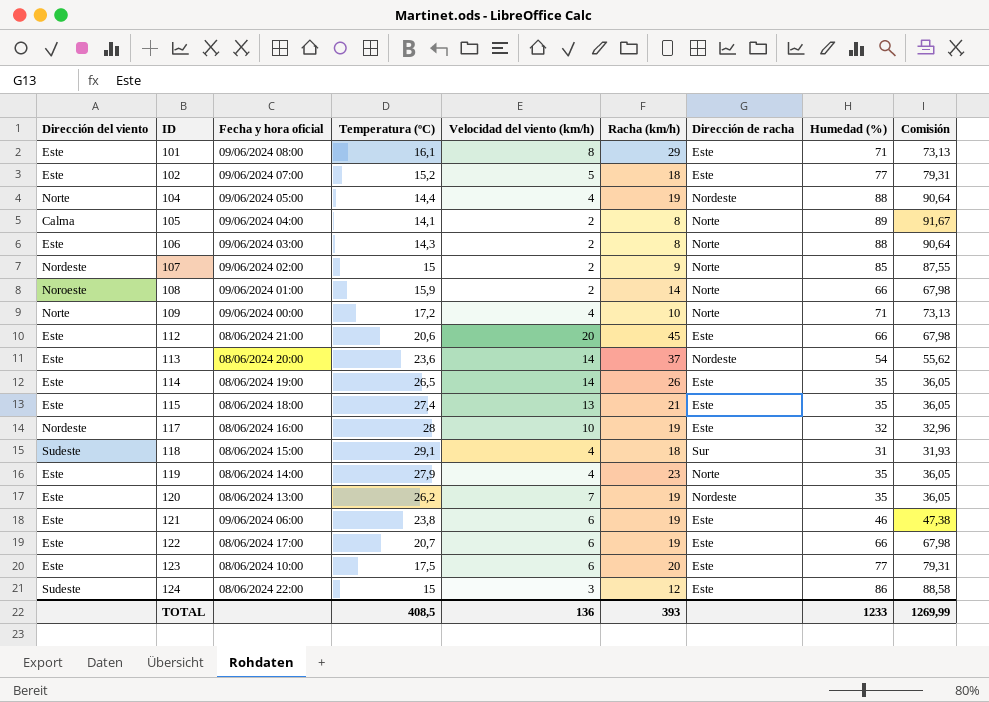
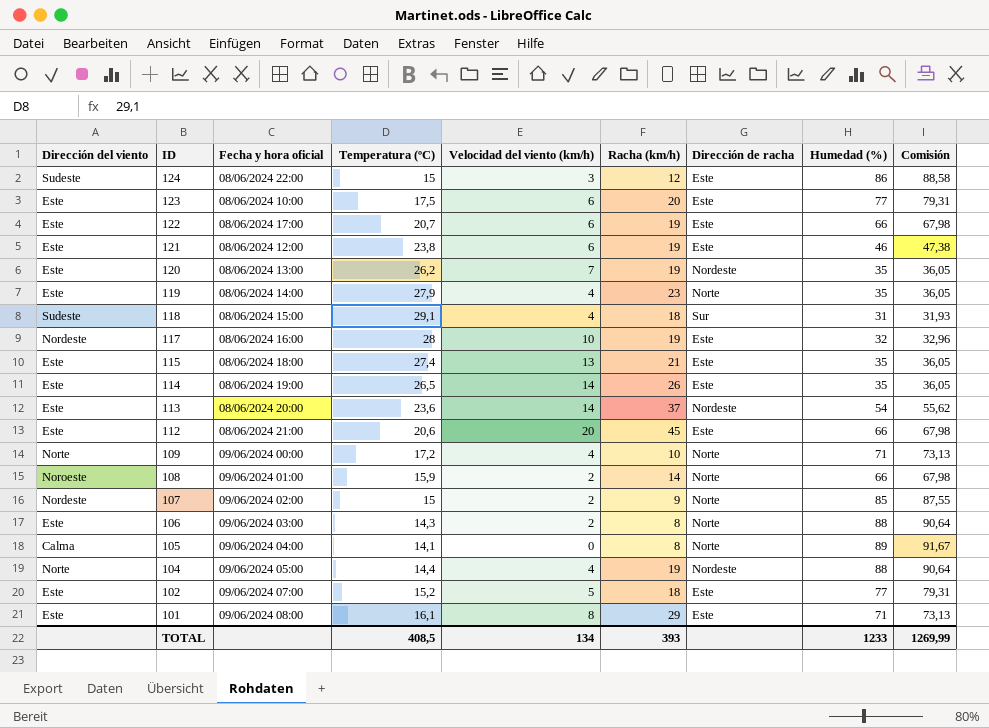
row order: ID ascending -> ID descending
121 | Fecha y hora oficial: 09/06/2024 06:00 -> 08/06/2024 12:00
105 | Velocidad del viento (km/h): 2 -> 0
TOTAL | Velocidad del viento (km/h): 136 -> 134

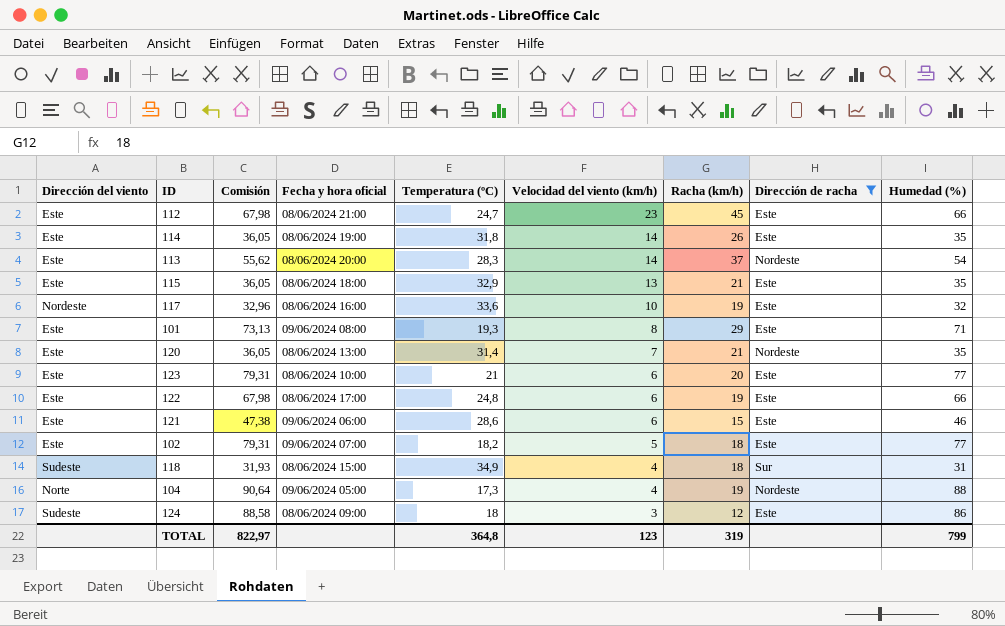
filter: none -> Dirección de racha != Norte
row order: ID descending -> Velocidad del viento (km/h) descending
column Comisión | position: 9 -> 3
112 | Temperatura (ºC): 20,6 -> 24,7
112 | Velocidad del viento (km/h): 20 -> 23
114 | Temperatura (ºC): 26,5 -> 31,8
113 | Temperatura (ºC): 23,6 -> 28,3
115 | Temperatura (ºC): 27,4 -> 32,9
117 | Temperatura (ºC): 28 -> 33,6
101 | Temperatura (ºC): 16,1 -> 19,3
120 | Temperatura (ºC): 26,2 -> 31,4
120 | Racha (km/h): 19 -> 21
123 | Temperatura (ºC): 17,5 -> 21
122 | Temperatura (ºC): 20,7 -> 24,8
121 | Fecha y hora oficial: 08/06/2024 12:00 -> 09/06/2024 06:00
121 | Temperatura (ºC): 23,8 -> 28,6
121 | Racha (km/h): 19 -> 15
102 | Temperatura (ºC): 15,2 -> 18,2
118 | Temperatura (ºC): 29,1 -> 34,9
104 | Temperatura (ºC): 14,4 -> 17,3
124 | Fecha y hora oficial: 08/06/2024 22:00 -> 08/06/2024 09:00
124 | Temperatura (ºC): 15 -> 18
TOTAL | Comisión: 1269,99 -> 822,97
TOTAL | Temperatura (ºC): 408,5 -> 364,8
TOTAL | Velocidad del viento (km/h): 134 -> 123
TOTAL | Racha (km/h): 393 -> 319
TOTAL | Humedad (%): 1233 -> 799

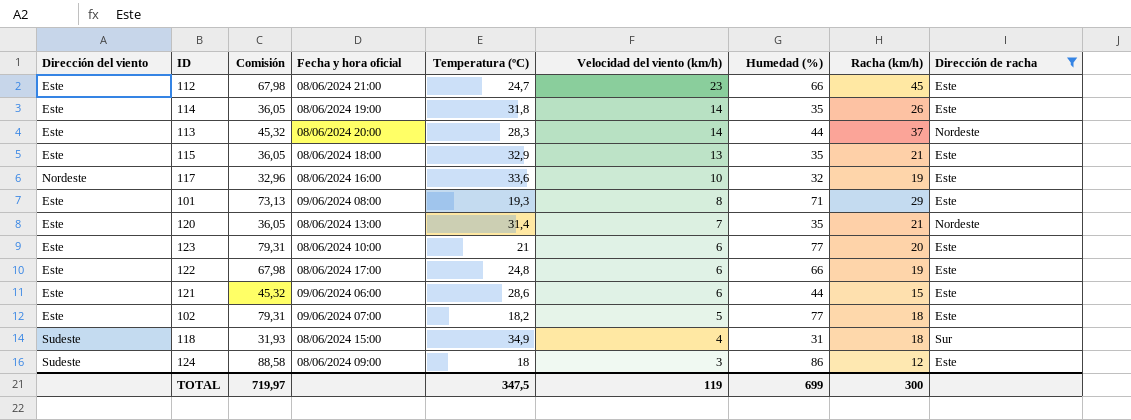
column Humedad (%) | position: 9 -> 7
row 104: Norte | 90,64 | 09/06/2024 05:00 | 17,3 | 4 | 19 | Nordeste | 88 -> none
113 | Comisión: 55,62 -> 45,32
113 | Humedad (%): 54 -> 44
121 | Comisión: 47,38 -> 45,32
121 | Humedad (%): 46 -> 44
TOTAL | Comisión: 822,97 -> 719,97
TOTAL | Temperatura (ºC): 364,8 -> 347,5
TOTAL | Velocidad del viento (km/h): 123 -> 119
TOTAL | Humedad (%): 799 -> 699
TOTAL | Racha (km/h): 319 -> 300

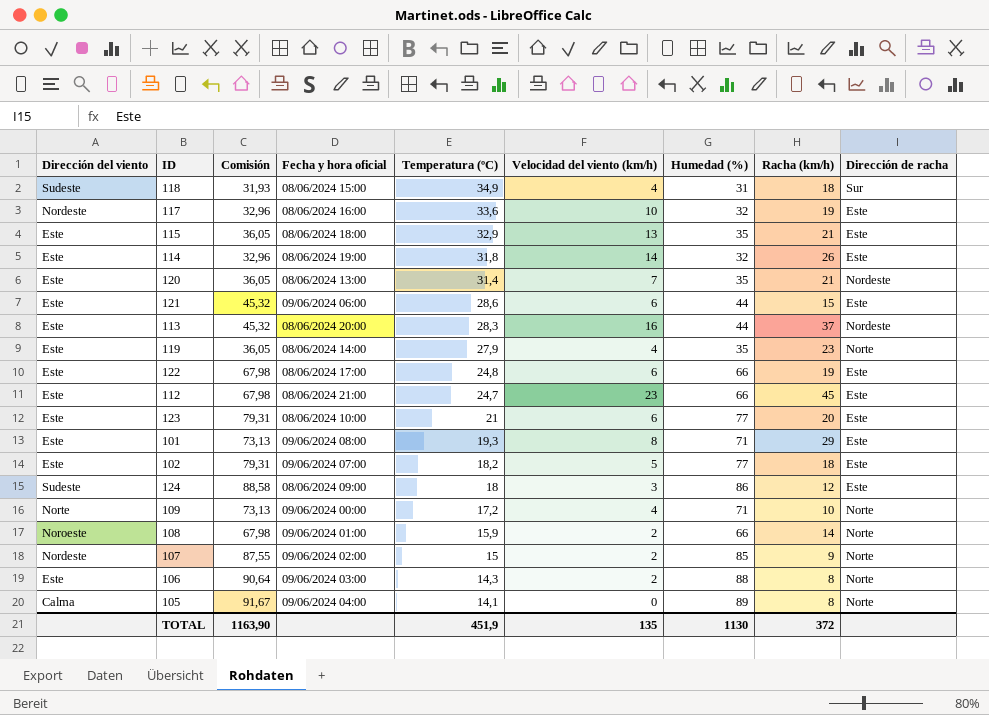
filter: Dirección de racha != Norte -> none
row order: Velocidad del viento (km/h) descending -> Temperatura (ºC) descending
114 | Comisión: 36,05 -> 32,96
114 | Humedad (%): 35 -> 32
113 | Velocidad del viento (km/h): 14 -> 16
TOTAL | Comisión: 719,97 -> 1163,90
TOTAL | Temperatura (ºC): 347,5 -> 451,9
TOTAL | Velocidad del viento (km/h): 119 -> 135
TOTAL | Humedad (%): 699 -> 1130
TOTAL | Racha (km/h): 300 -> 372

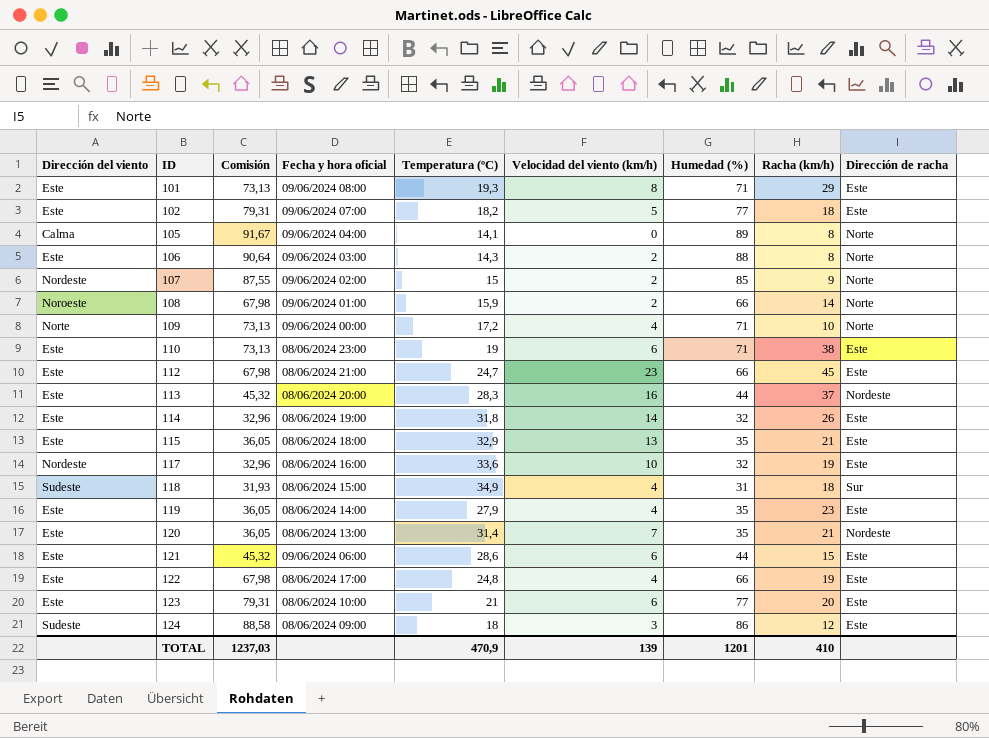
row order: Temperatura (ºC) descending -> ID ascending
row 110: none -> Este | 73,13 | 08/06/2024 23:00 | 19 | 6 | 71 | 38 | Este
119 | Dirección de racha: Norte -> Este
122 | Velocidad del viento (km/h): 6 -> 4
TOTAL | Comisión: 1163,90 -> 1237,03
TOTAL | Temperatura (ºC): 451,9 -> 470,9
TOTAL | Velocidad del viento (km/h): 135 -> 139
TOTAL | Humedad (%): 1130 -> 1201
TOTAL | Racha (km/h): 372 -> 410

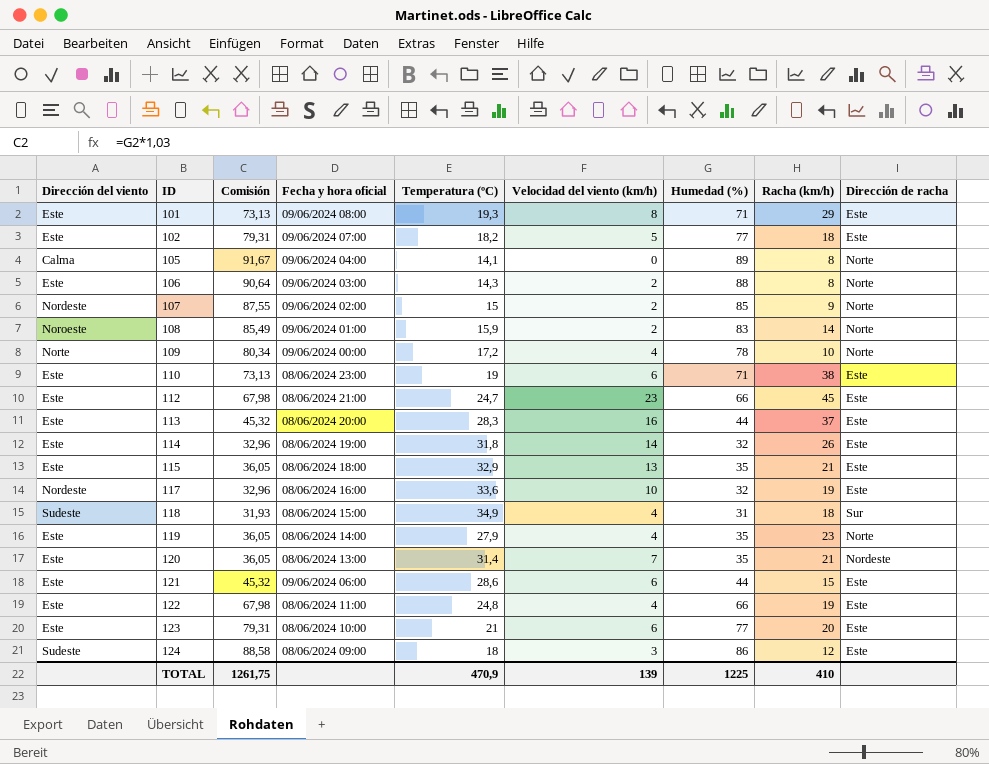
108 | Comisión: 67,98 -> 85,49
108 | Humedad (%): 66 -> 83
109 | Comisión: 73,13 -> 80,34
109 | Humedad (%): 71 -> 78
113 | Dirección de racha: Nordeste -> Este
119 | Dirección de racha: Este -> Norte
122 | Fecha y hora oficial: 08/06/2024 17:00 -> 08/06/2024 11:00
TOTAL | Comisión: 1237,03 -> 1261,75
TOTAL | Humedad (%): 1201 -> 1225

